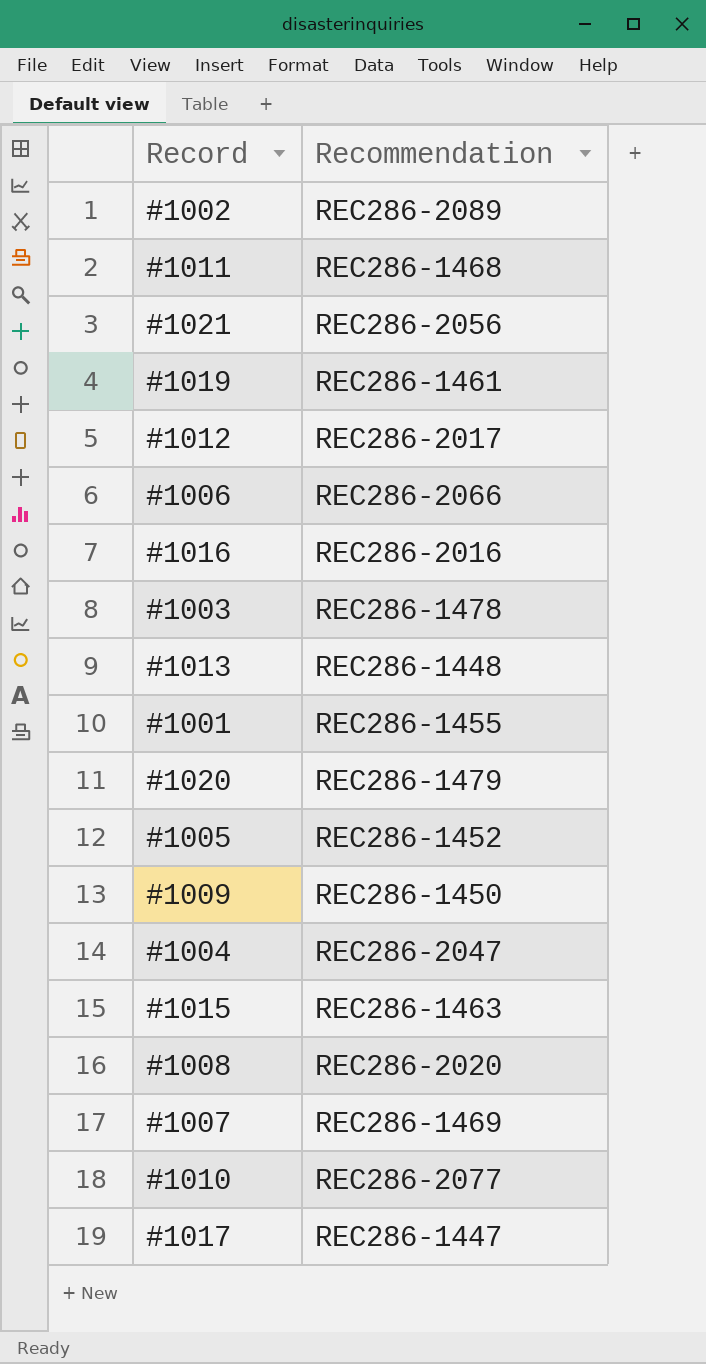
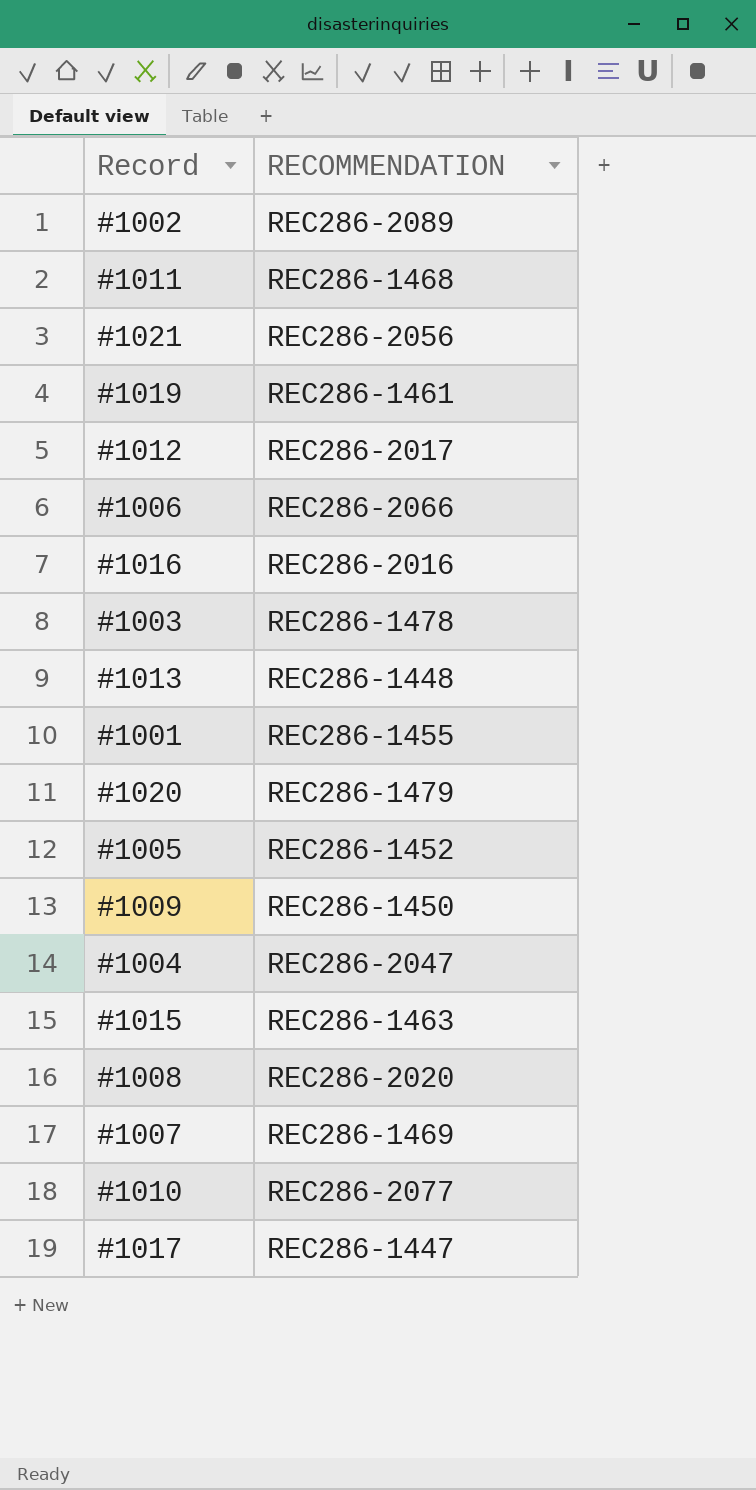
column name: Recommendation -> RECOMMENDATION

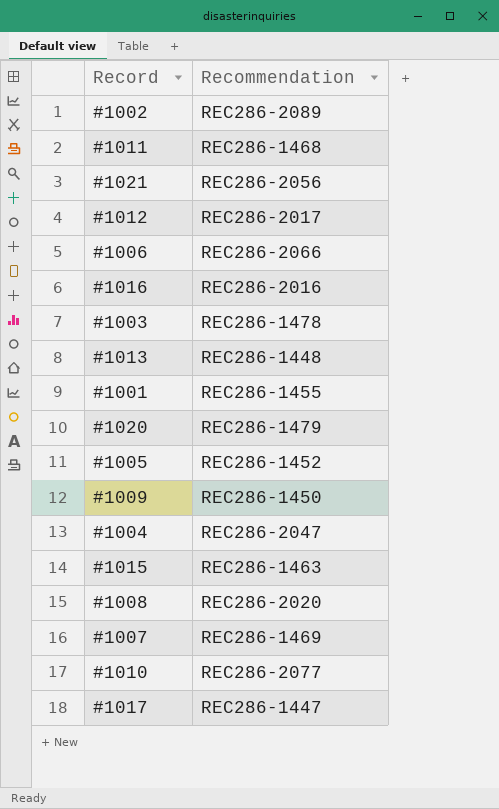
column name: RECOMMENDATION -> Recommendation
row #1019: REC286-1461 -> none

